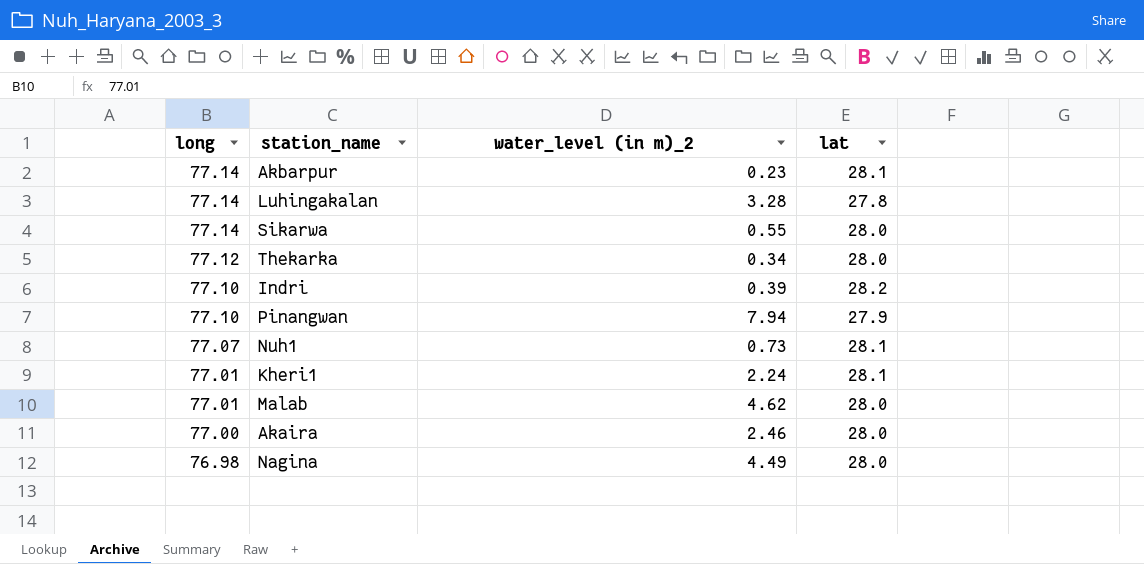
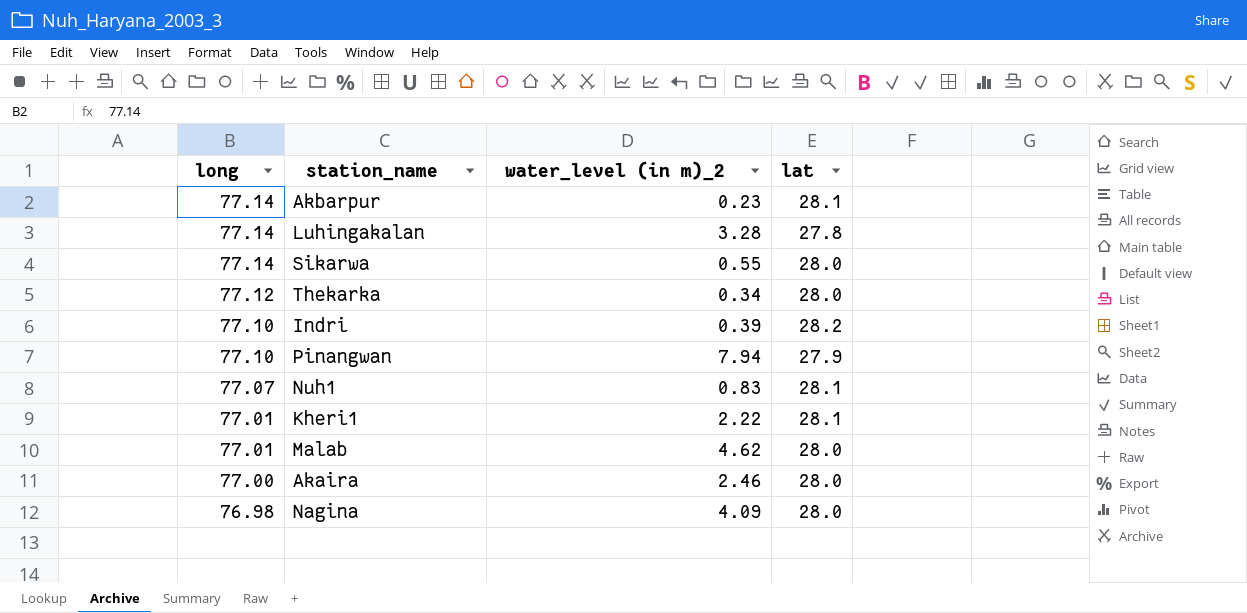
Nuh1 | water_level (in m)_2: 0.73 -> 0.83
Kheri1 | water_level (in m)_2: 2.24 -> 2.22
Nagina | water_level (in m)_2: 4.49 -> 4.09

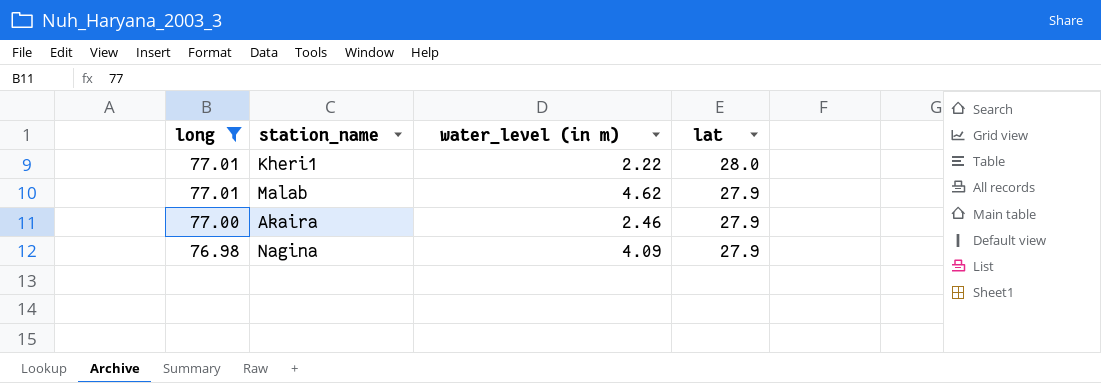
filter: none -> long <= 77.01
column name: water_level (in m)_2 -> water_level (in m)
Kheri1 | lat: 28.1 -> 28.0
Malab | lat: 28.0 -> 27.9
Akaira | lat: 28.0 -> 27.9
Nagina | lat: 28.0 -> 27.9

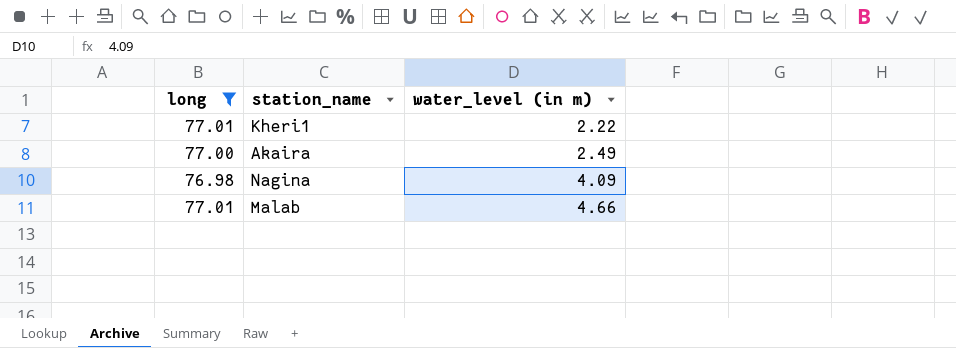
row order: long descending -> water_level (in m) ascending
column lat | position: 4 -> none
Akaira | water_level (in m): 2.46 -> 2.49
Malab | water_level (in m): 4.62 -> 4.66

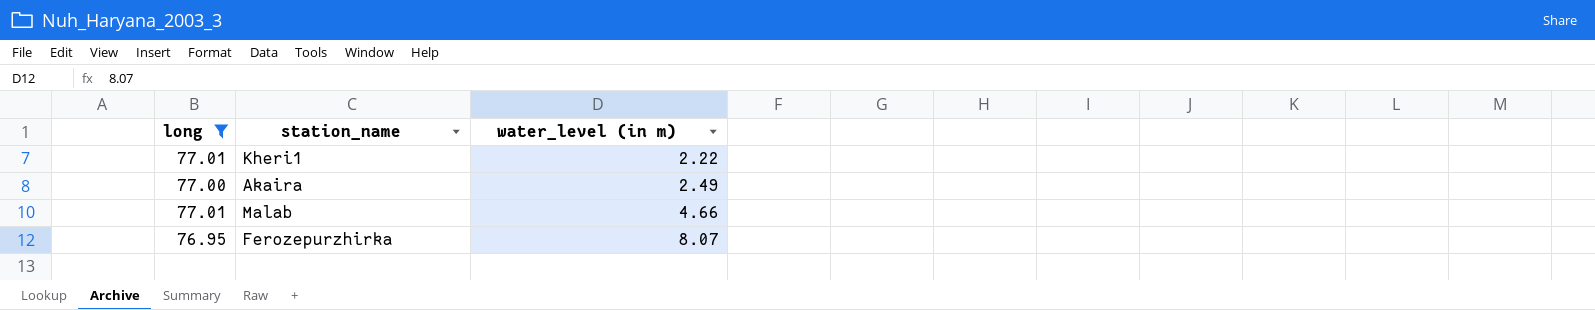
row Nagina: 76.98 | 4.09 -> none
row Ferozepurzhirka: none -> 76.95 | 8.07

